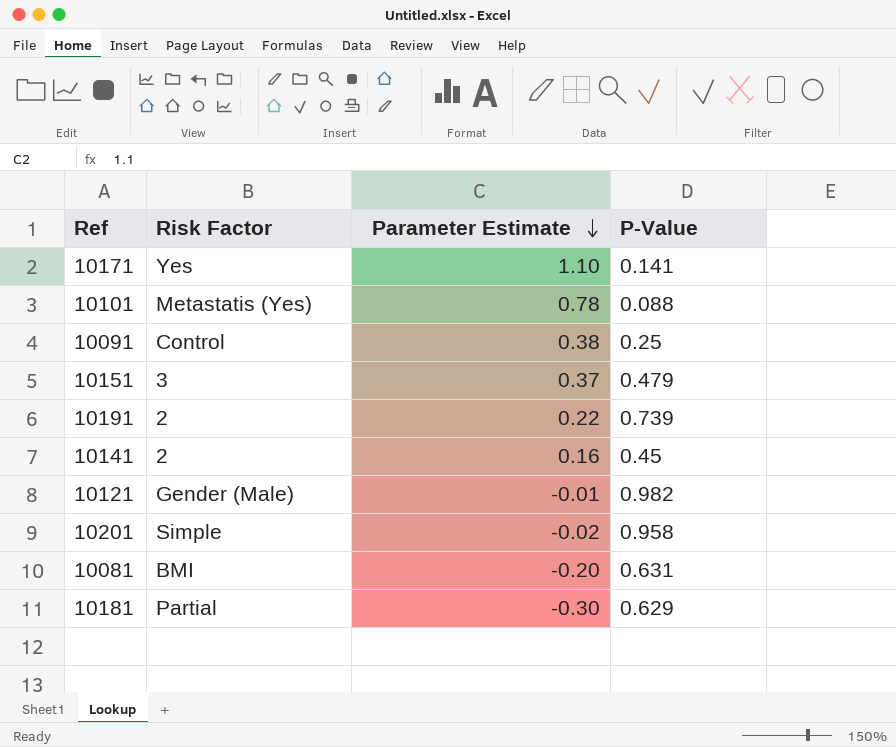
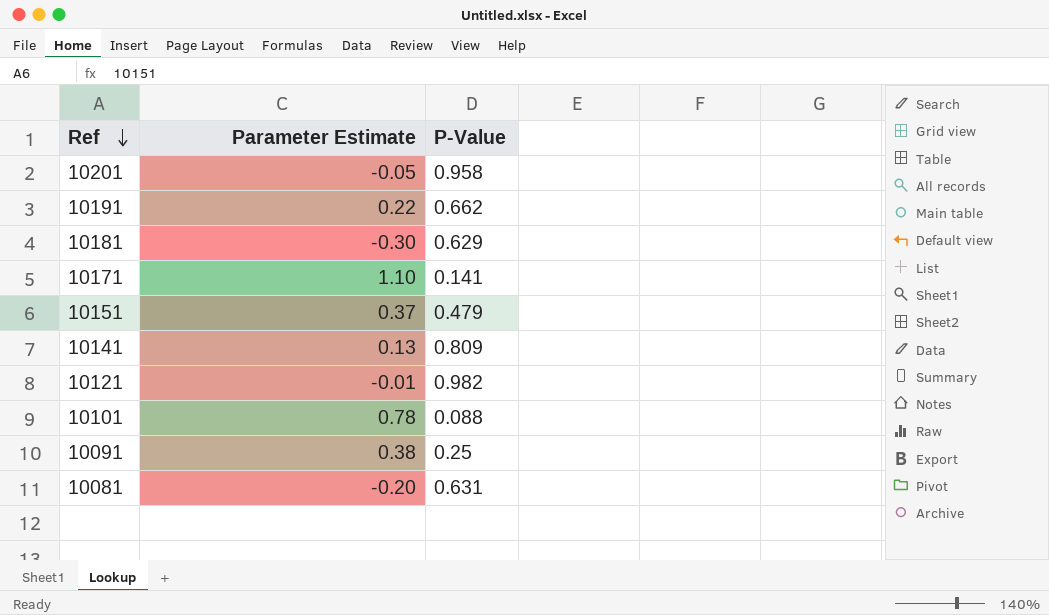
row order: Parameter Estimate descending -> Ref descending
column Risk Factor | position: 2 -> none
10201 | Parameter Estimate: -0.02 -> -0.05
10191 | P-Value: 0.739 -> 0.662
10141 | Parameter Estimate: 0.16 -> 0.13
10141 | P-Value: 0.45 -> 0.809

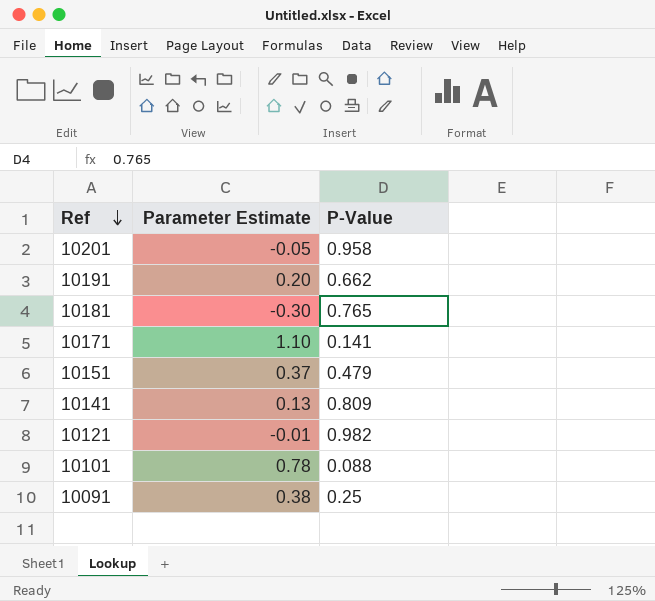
row 10081: -0.20 | 0.631 -> none
10191 | Parameter Estimate: 0.22 -> 0.20
10181 | P-Value: 0.629 -> 0.765

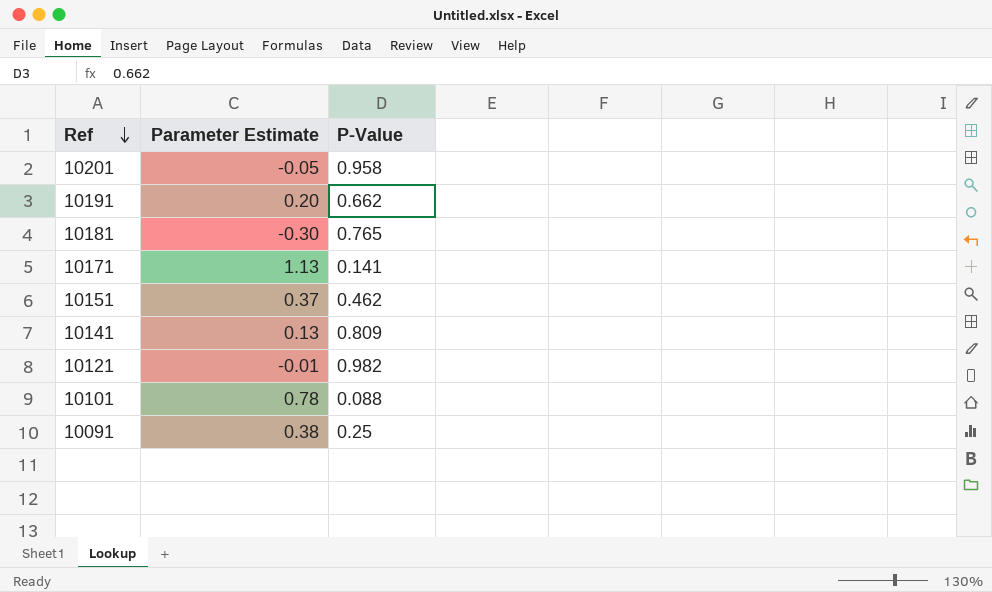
10171 | Parameter Estimate: 1.10 -> 1.13
10151 | P-Value: 0.479 -> 0.462

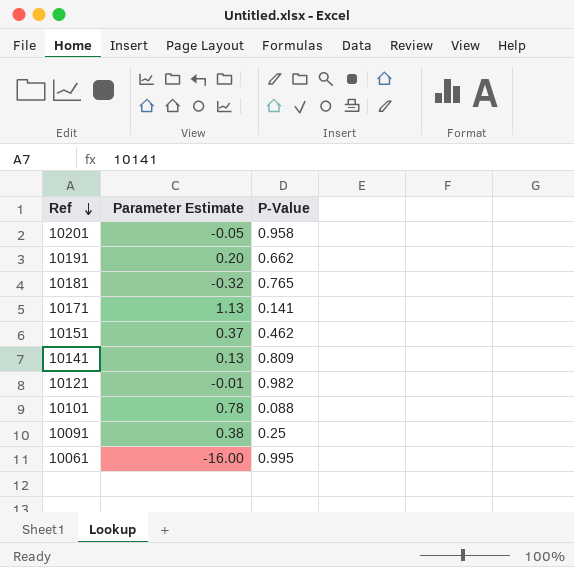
10181 | Parameter Estimate: -0.30 -> -0.32
row 10061: none -> -16.00 | 0.995

